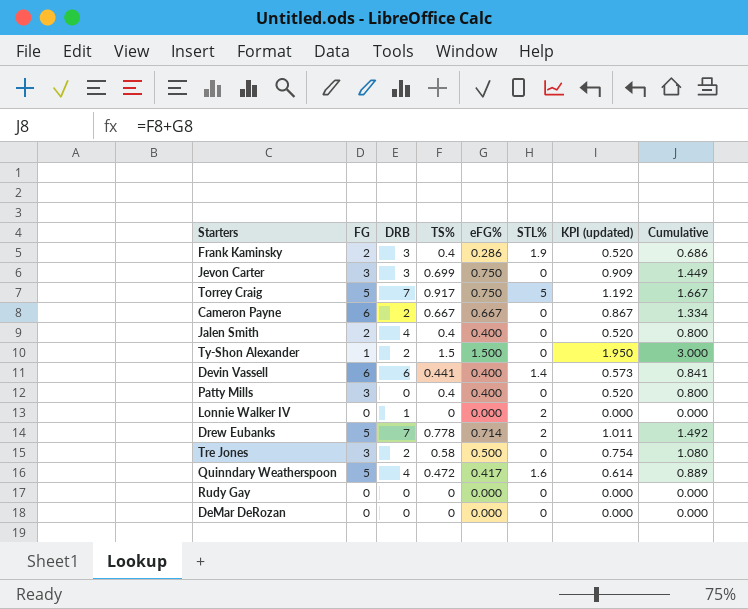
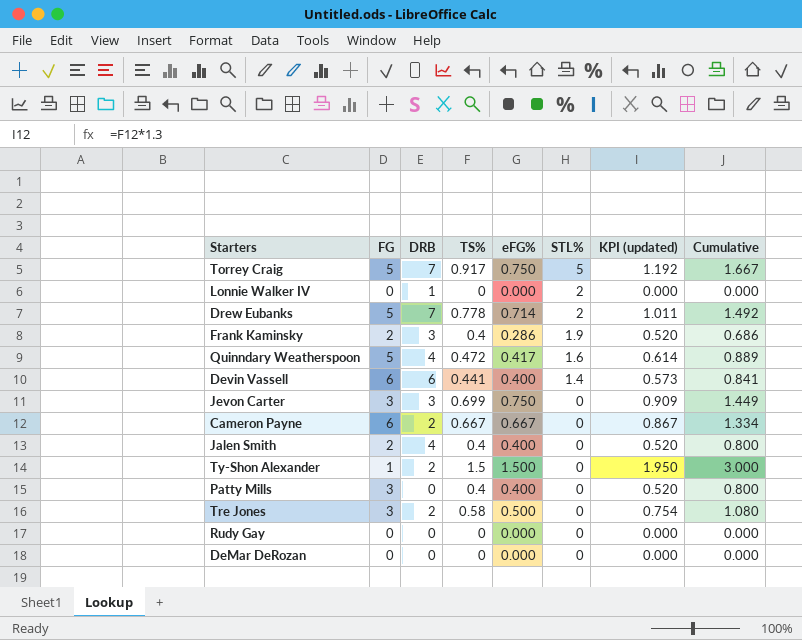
row order: none -> STL% descending

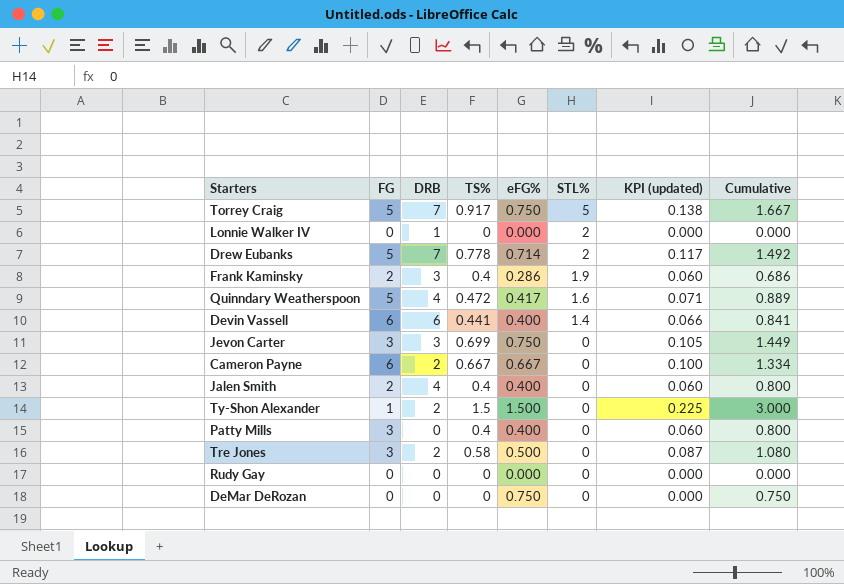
column KPI (updated) | formula: [TS%] * 1.3 -> [TS%] * 0.15
DeMar DeRozan | eFG%: 0.000 -> 0.750
DeMar DeRozan | Cumulative: 0.000 -> 0.750

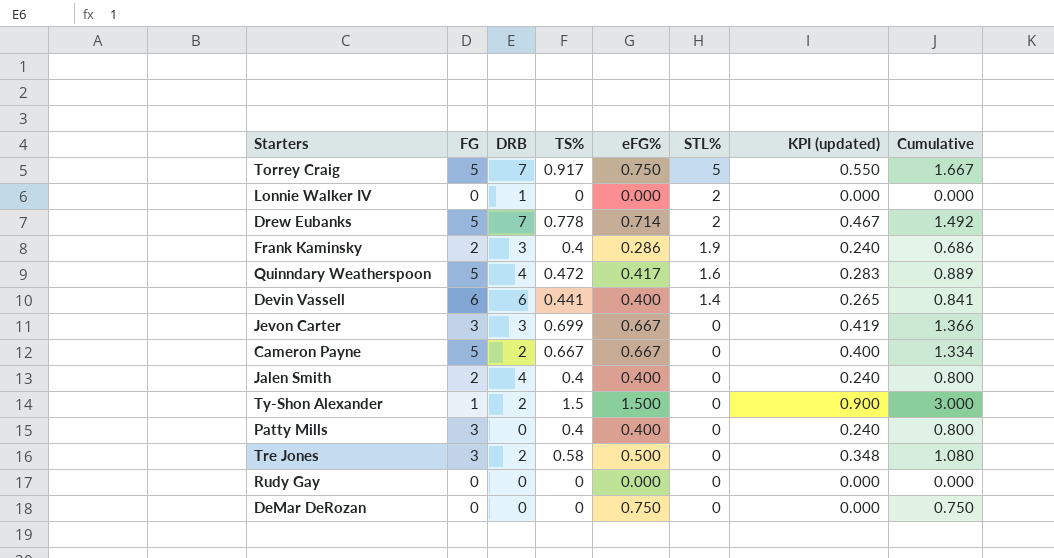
column KPI (updated) | formula: [TS%] * 0.15 -> [TS%] * 0.6
Jevon Carter | eFG%: 0.750 -> 0.667
Jevon Carter | Cumulative: 1.449 -> 1.366
Cameron Payne | FG: 6 -> 5

